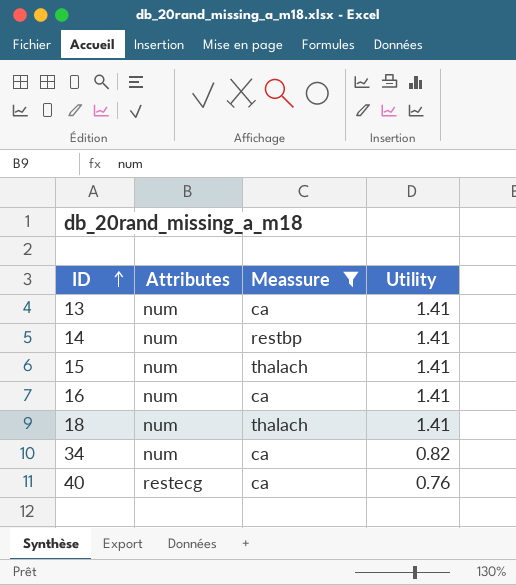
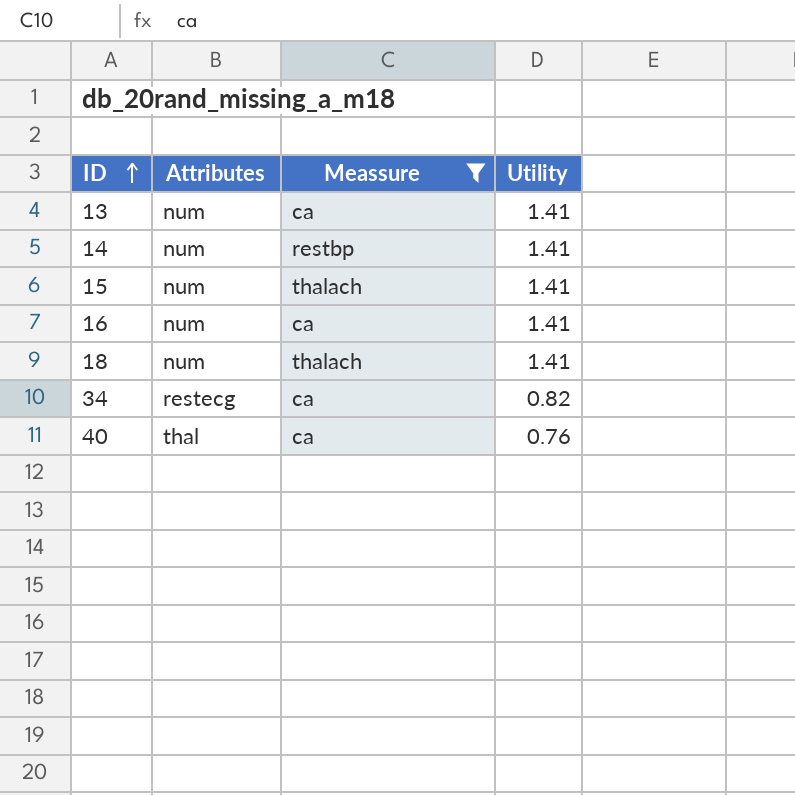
34 | Attributes: num -> restecg
40 | Attributes: restecg -> thal

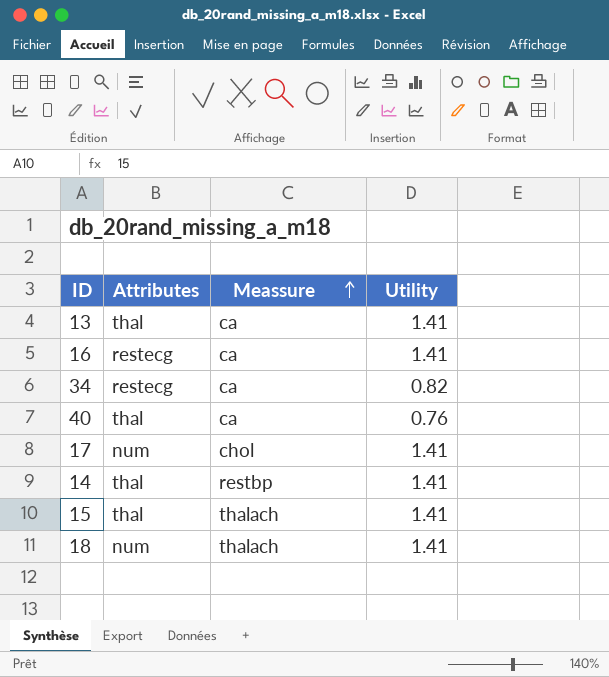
filter: Meassure != chol -> none
row order: ID ascending -> Meassure ascending
13 | Attributes: num -> thal
16 | Attributes: num -> restecg
14 | Attributes: num -> thal
15 | Attributes: num -> thal

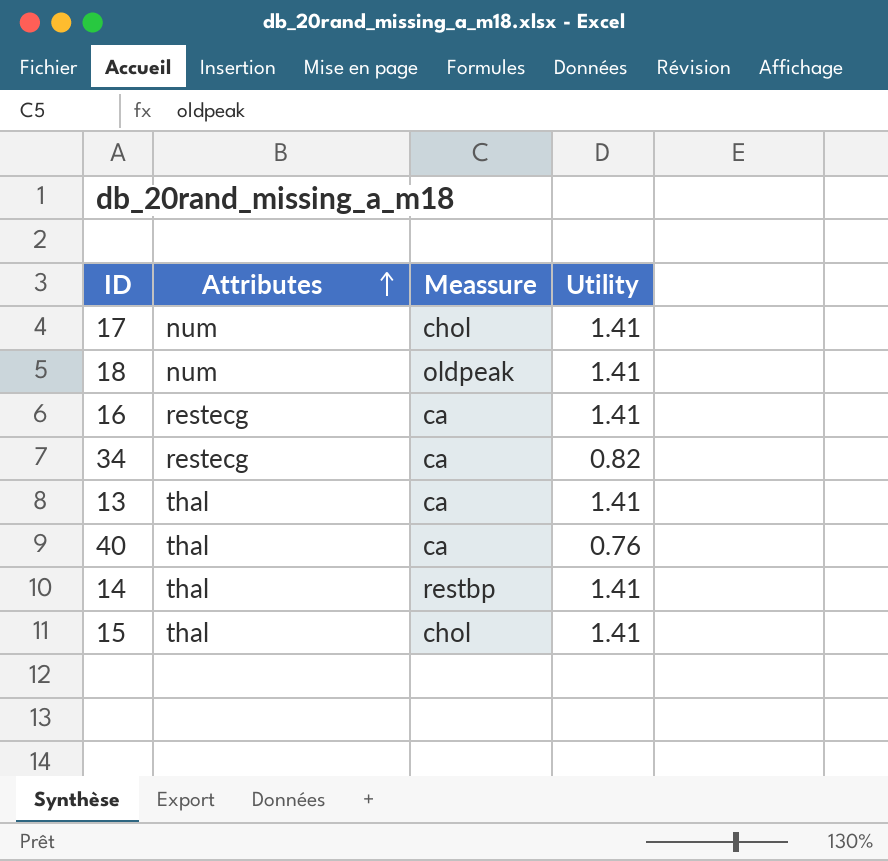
row order: Meassure ascending -> Attributes ascending
18 | Meassure: thalach -> oldpeak
15 | Meassure: thalach -> chol

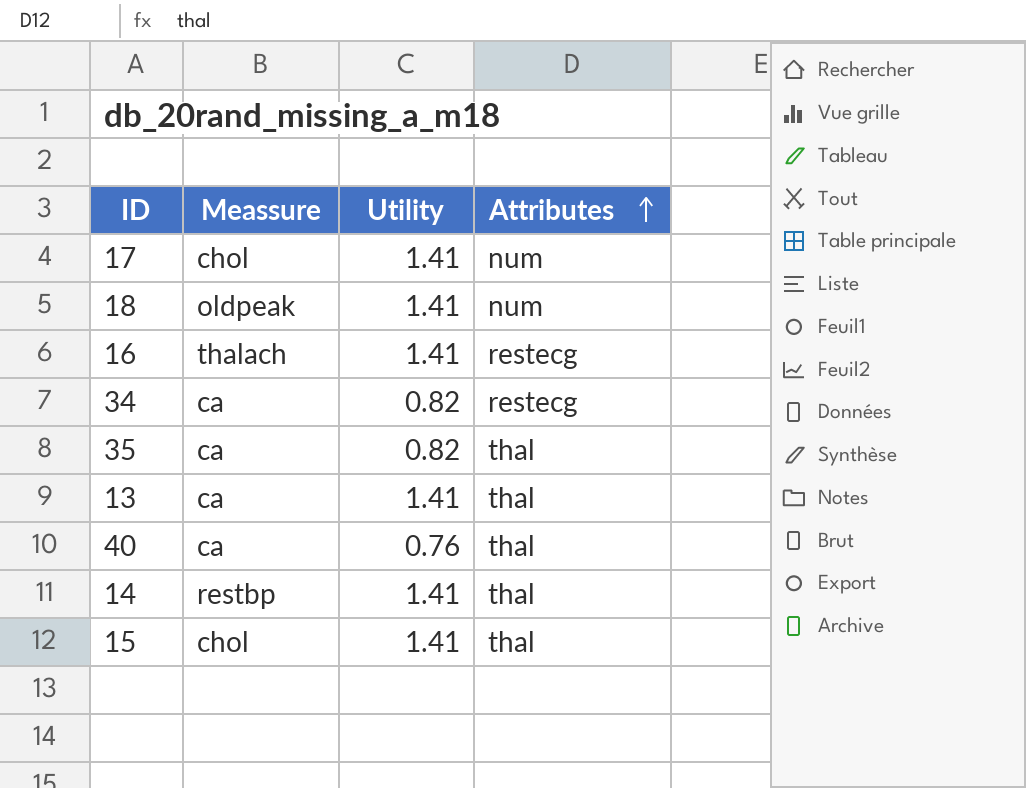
column Attributes | position: 2 -> 4
16 | Meassure: ca -> thalach
row 35: none -> ca | 0.82 | thal

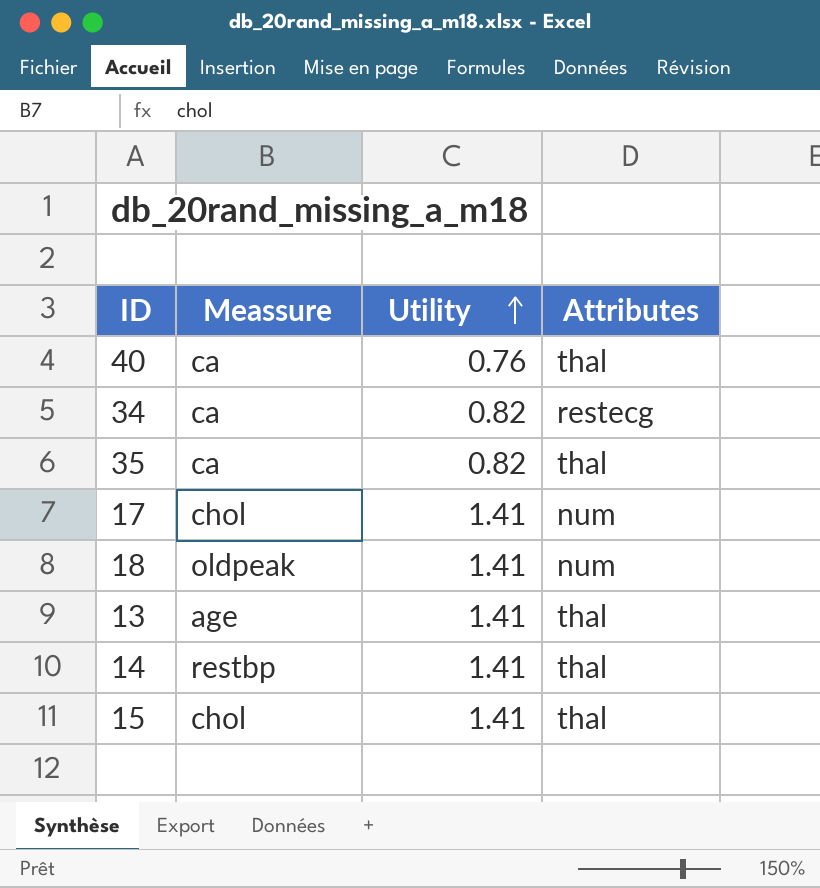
row order: Attributes ascending -> Utility ascending
row 16: thalach | 1.41 | restecg -> none
13 | Meassure: ca -> age

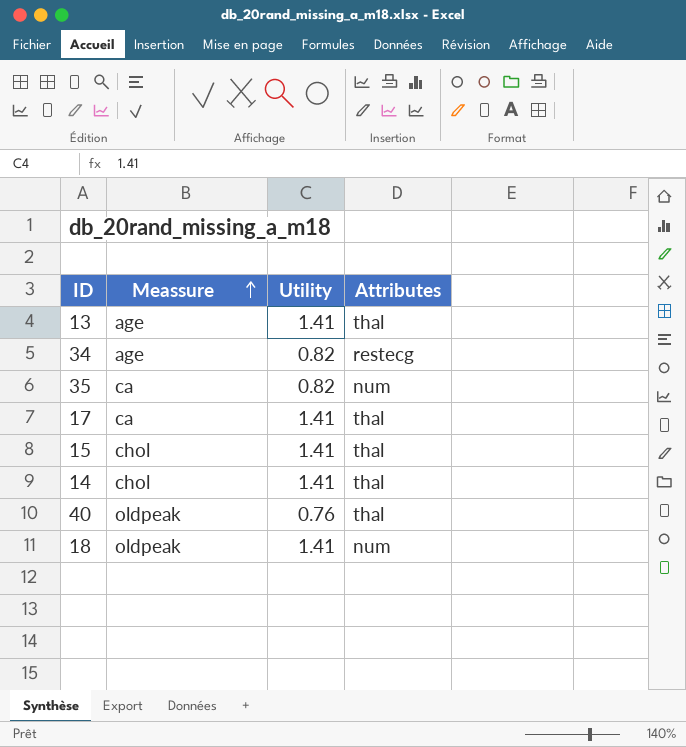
row order: Utility ascending -> Meassure ascending
34 | Meassure: ca -> age
35 | Attributes: thal -> num
17 | Meassure: chol -> ca
17 | Attributes: num -> thal
14 | Meassure: restbp -> chol
40 | Meassure: ca -> oldpeak

